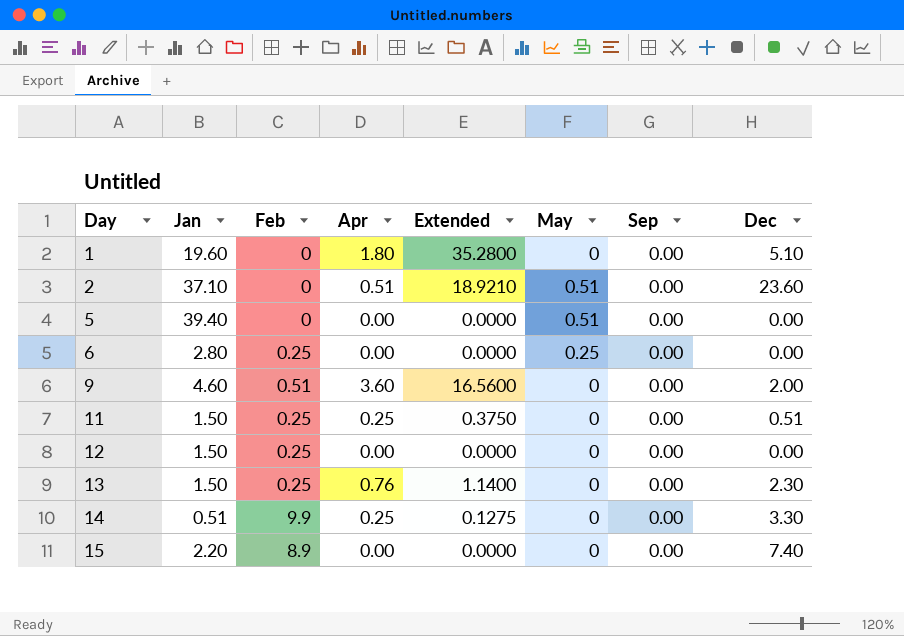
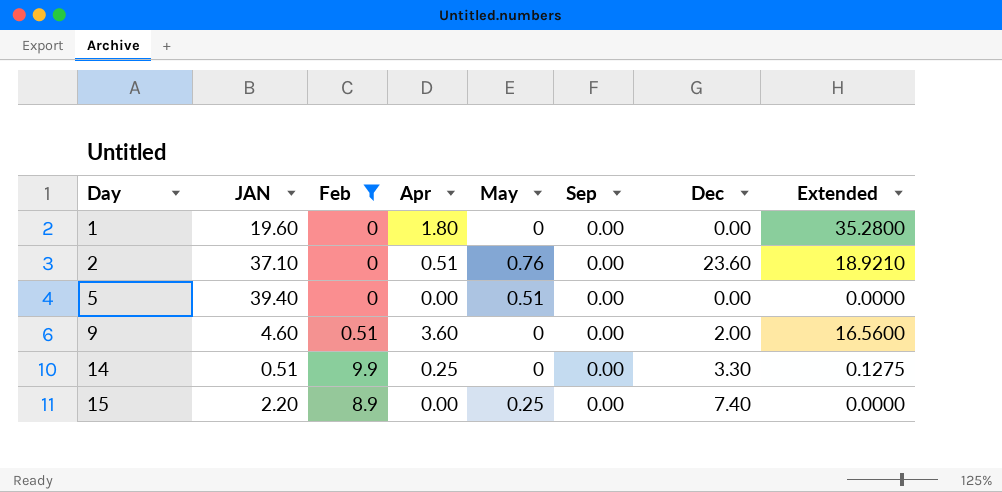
filter: none -> Feb != 0.25
column name: Jan -> JAN
column Extended | position: 5 -> 8
1 | Dec: 5.10 -> 0.00
2 | May: 0.51 -> 0.76
15 | May: 0 -> 0.25

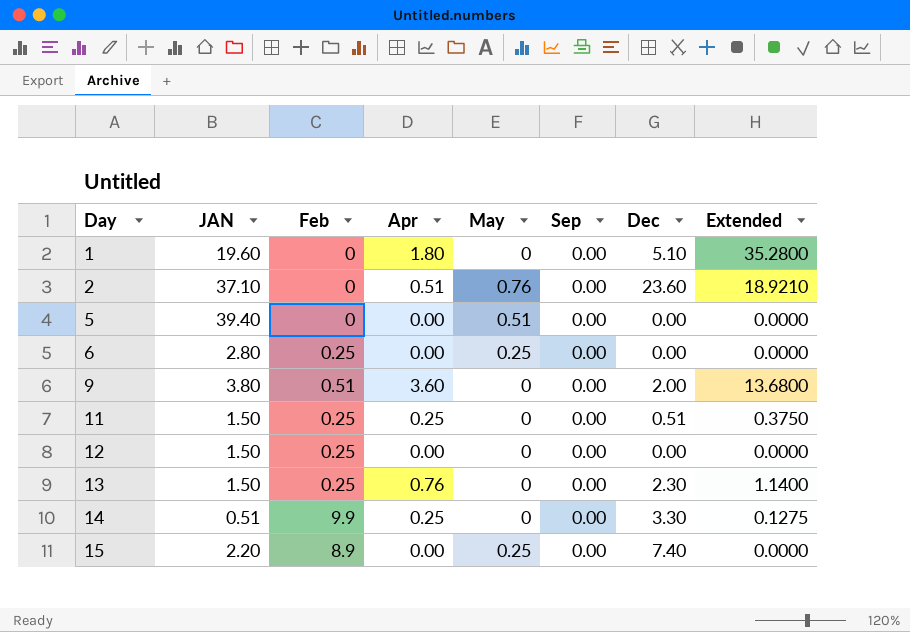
filter: Feb != 0.25 -> none
1 | Dec: 0.00 -> 5.10
9 | JAN: 4.60 -> 3.80
9 | Extended: 16.5600 -> 13.6800

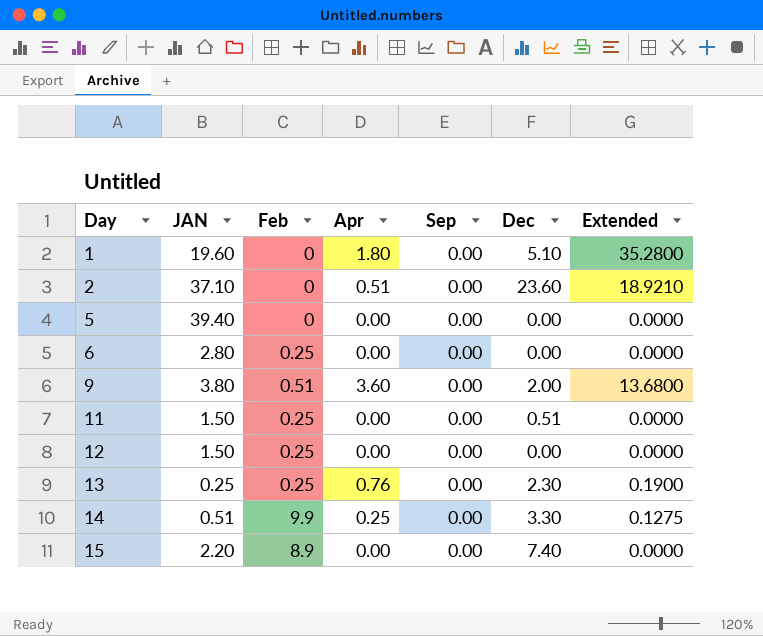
column May | position: 5 -> none
11 | Apr: 0.25 -> 0.00
11 | Extended: 0.3750 -> 0.0000
13 | JAN: 1.50 -> 0.25
13 | Extended: 1.1400 -> 0.1900

